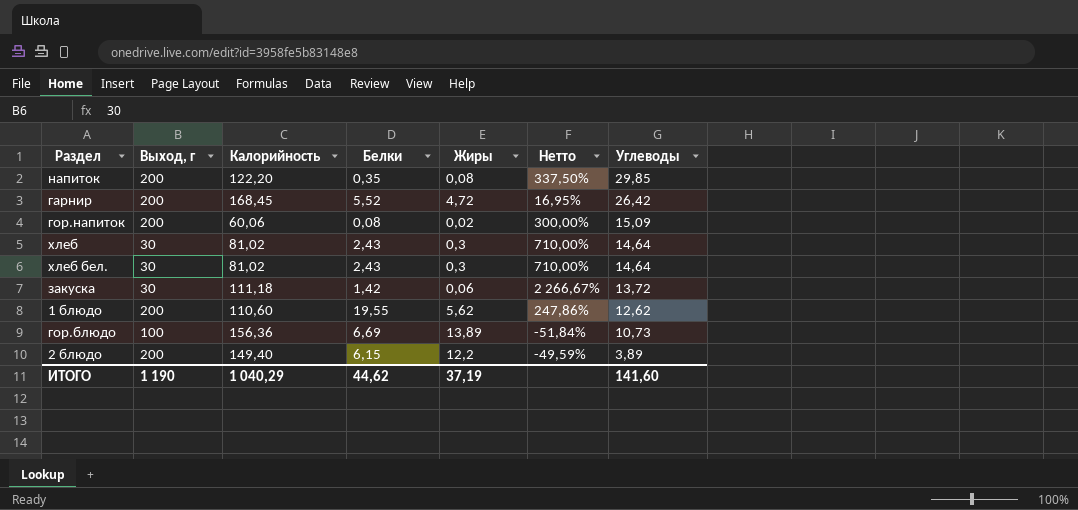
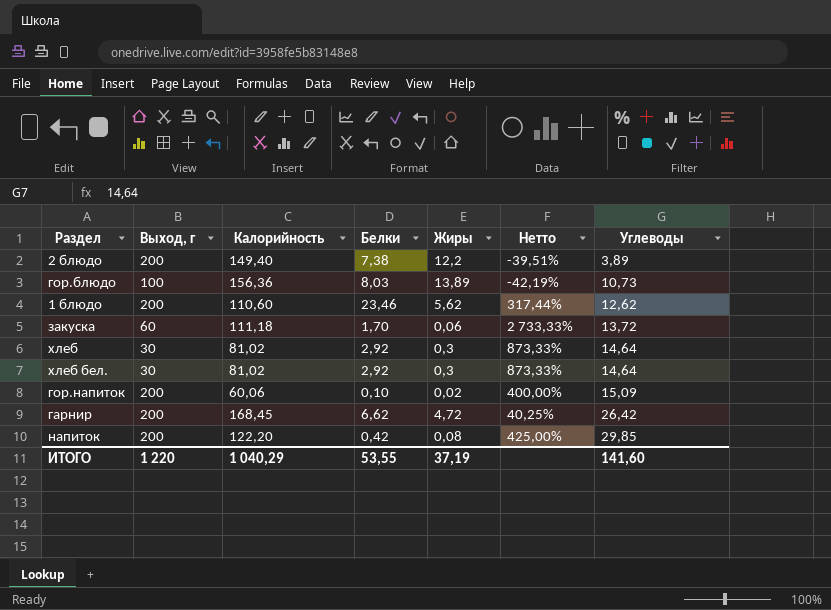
row order: Углеводы descending -> Углеводы ascending
2 блюдо | Белки: 6,15 -> 7,38
2 блюдо | Нетто: -49,59% -> -39,51%
гор.блюдо | Белки: 6,69 -> 8,03
гор.блюдо | Нетто: -51,84% -> -42,19%
1 блюдо | Белки: 19,55 -> 23,46
1 блюдо | Нетто: 247,86% -> 317,44%
закуска | Выход, г: 30 -> 60
закуска | Белки: 1,42 -> 1,70
закуска | Нетто: 2 266,67% -> 2 733,33%
хлеб | Белки: 2,43 -> 2,92
хлеб | Нетто: 710,00% -> 873,33%
хлеб бел. | Белки: 2,43 -> 2,92
хлеб бел. | Нетто: 710,00% -> 873,33%
гор.напиток | Белки: 0,08 -> 0,10
гор.напиток | Нетто: 300,00% -> 400,00%
гарнир | Белки: 5,52 -> 6,62
гарнир | Нетто: 16,95% -> 40,25%
напиток | Белки: 0,35 -> 0,42
напиток | Нетто: 337,50% -> 425,00%
ИТОГО | Выход, г: 1 190 -> 1 220
ИТОГО | Белки: 44,62 -> 53,55

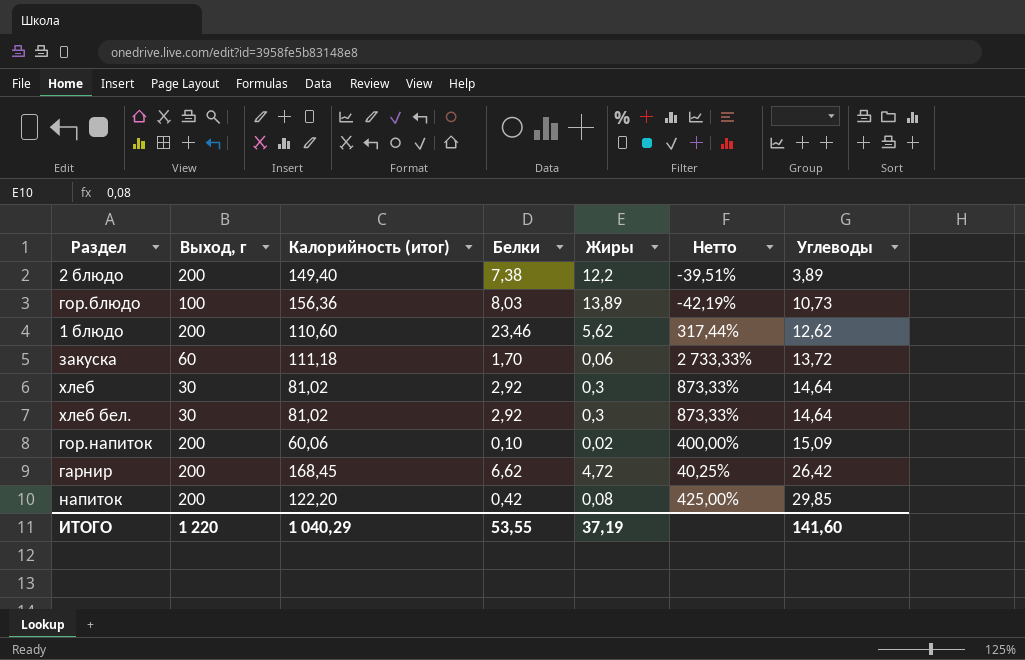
column name: Калорийность -> Калорийность (итог)

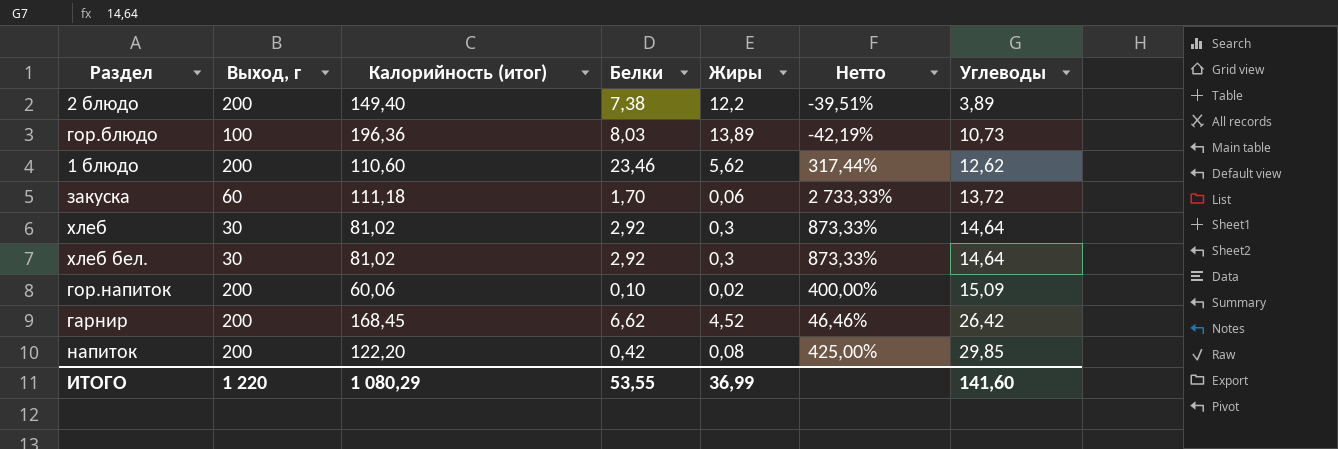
гор.блюдо | Калорийность (итог): 156,36 -> 196,36
гарнир | Жиры: 4,72 -> 4,52
гарнир | Нетто: 40,25% -> 46,46%
ИТОГО | Калорийность (итог): 1 040,29 -> 1 080,29
ИТОГО | Жиры: 37,19 -> 36,99

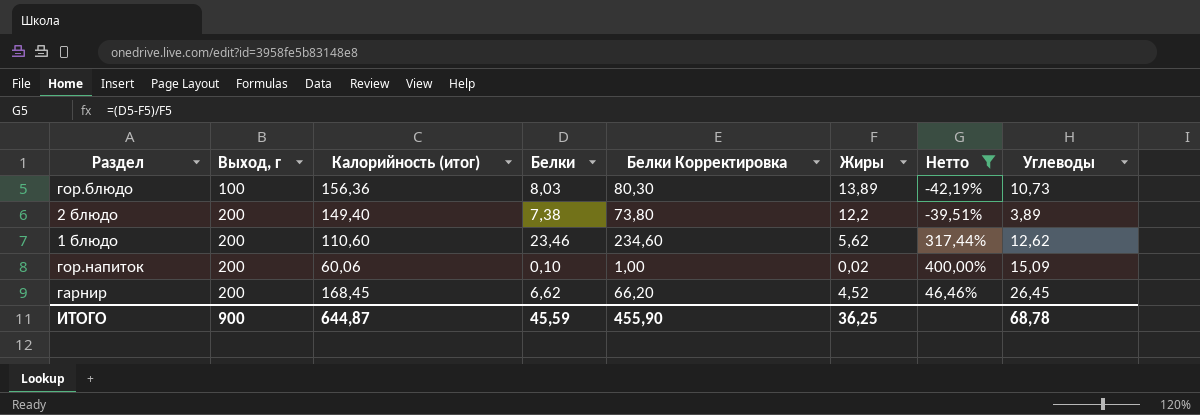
filter: none -> Нетто <= 400,00%
row order: Углеводы ascending -> Выход, г ascending
column Белки Корректировка | formula: none -> [Белки] * 10
гор.блюдо | Калорийность (итог): 196,36 -> 156,36
гарнир | Углеводы: 26,42 -> 26,45
ИТОГО | Выход, г: 1 220 -> 900
ИТОГО | Калорийность (итог): 1 080,29 -> 644,87
ИТОГО | Белки: 53,55 -> 45,59
ИТОГО | Жиры: 36,99 -> 36,25
ИТОГО | Углеводы: 141,60 -> 68,78

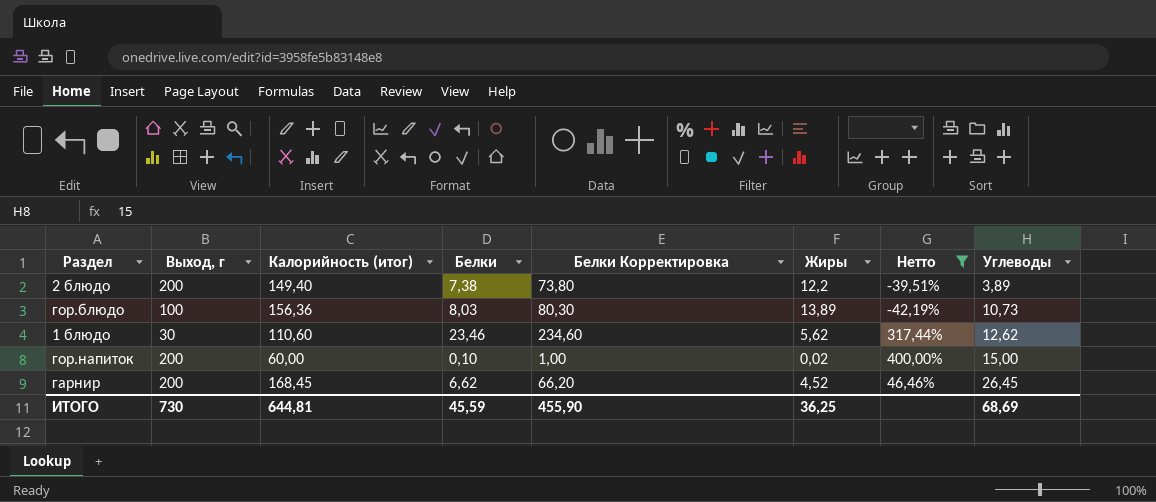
row order: Выход, г ascending -> Углеводы ascending
1 блюдо | Выход, г: 200 -> 30
гор.напиток | Калорийность (итог): 60,06 -> 60,00
гор.напиток | Углеводы: 15,09 -> 15,00
ИТОГО | Выход, г: 900 -> 730
ИТОГО | Калорийность (итог): 644,87 -> 644,81
ИТОГО | Углеводы: 68,78 -> 68,69

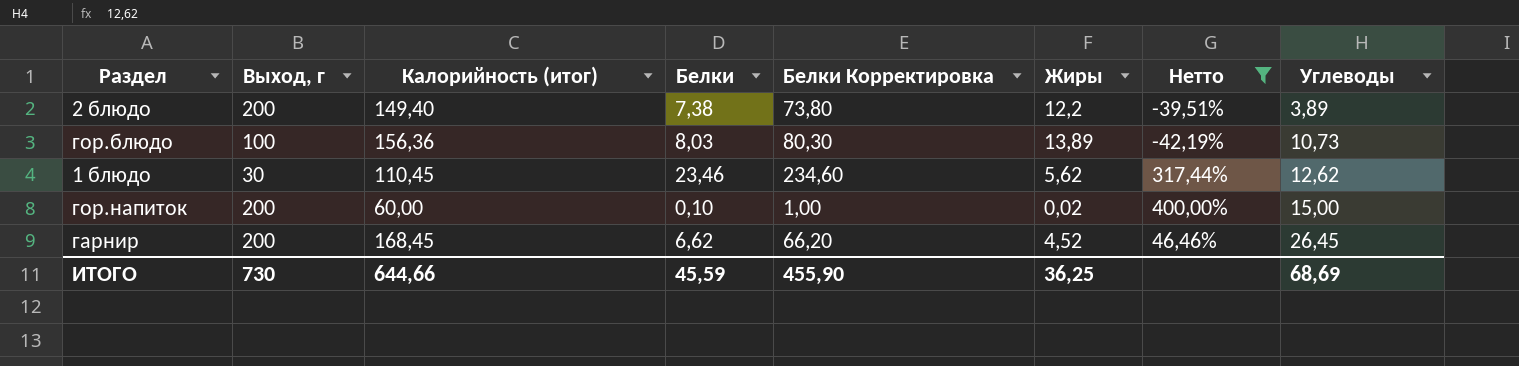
1 блюдо | Калорийность (итог): 110,60 -> 110,45
ИТОГО | Калорийность (итог): 644,81 -> 644,66

